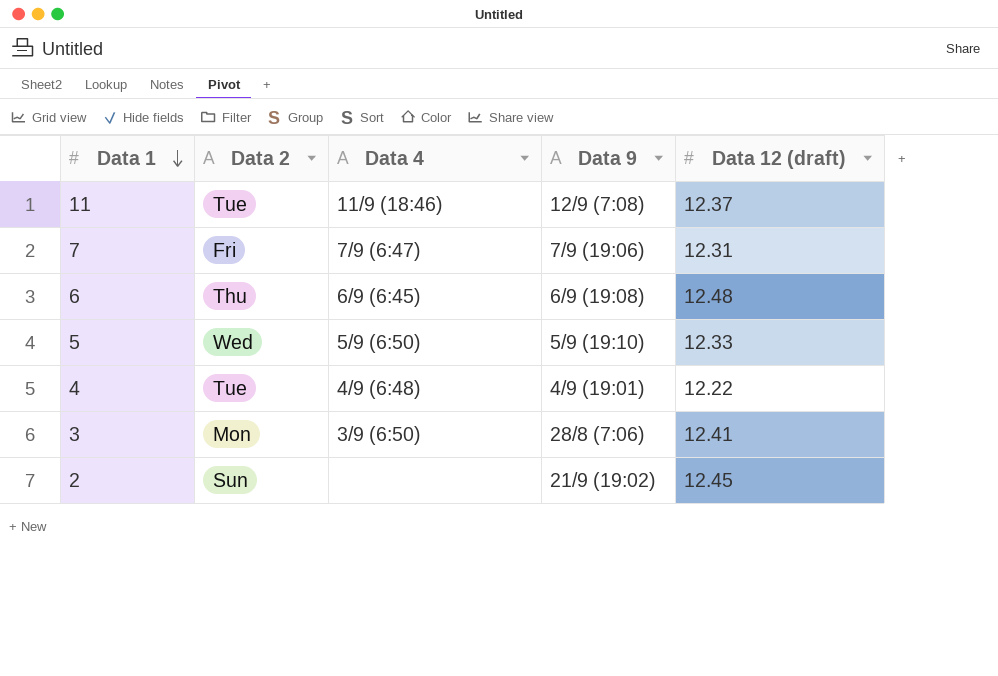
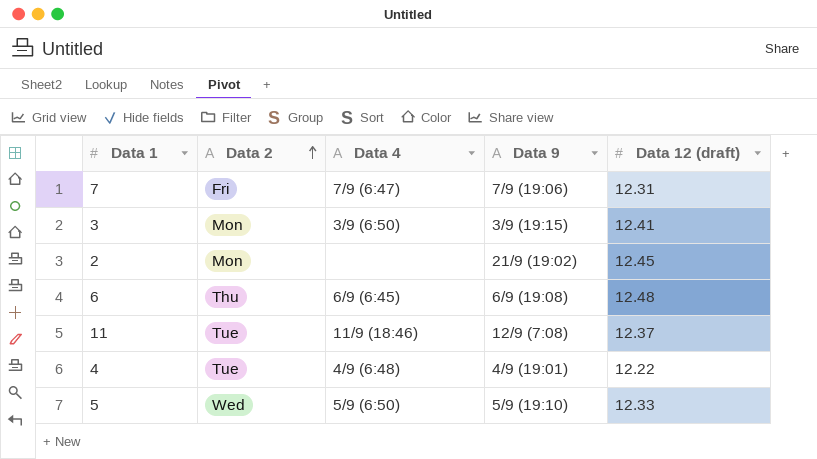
row order: Data 1 descending -> Data 2 ascending
3 | Data 9: 28/8 (7:06) -> 3/9 (19:15)
2 | Data 2: Sun -> Mon

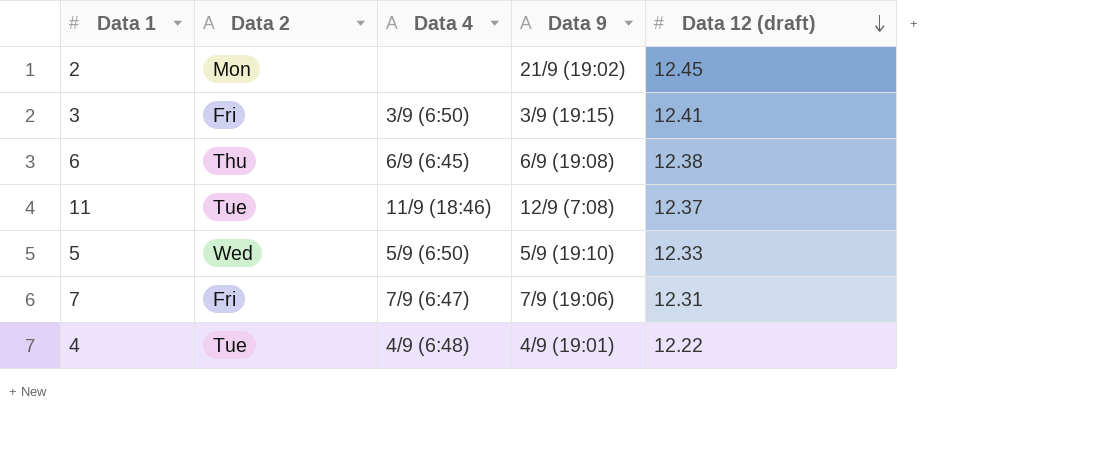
row order: Data 2 ascending -> Data 12 (draft) descending
3 | Data 2: Mon -> Fri
6 | Data 12 (draft): 12.48 -> 12.38

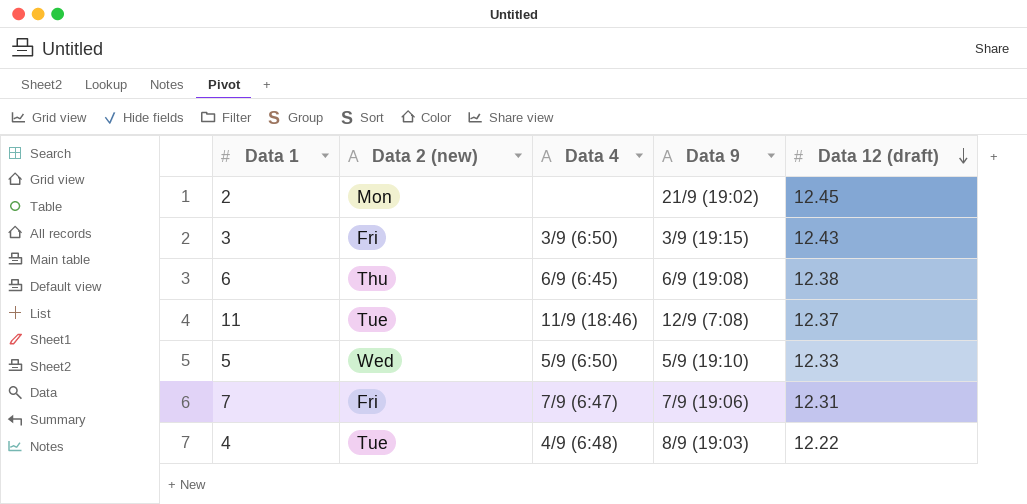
column name: Data 2 -> Data 2 (new)
3 | Data 12 (draft): 12.41 -> 12.43
4 | Data 9: 4/9 (19:01) -> 8/9 (19:03)

